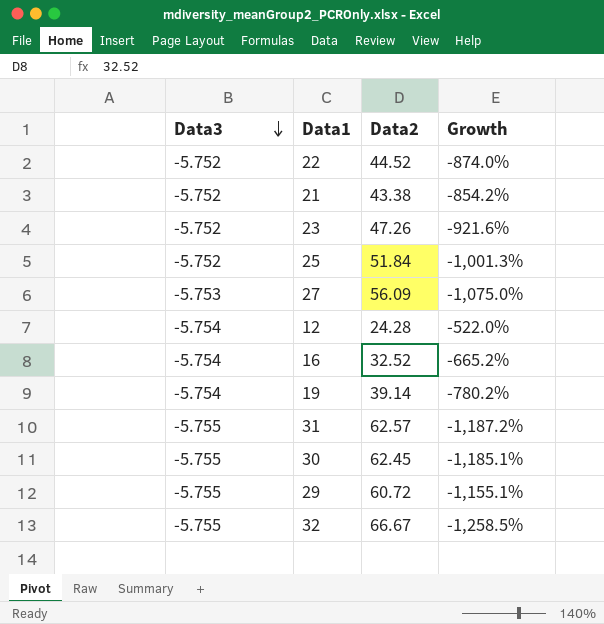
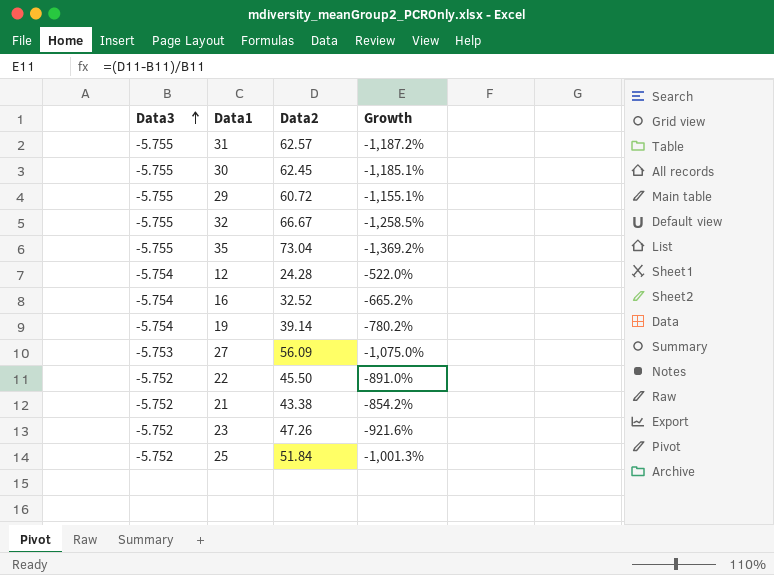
row order: Data3 descending -> Data3 ascending
row 35: none -> -5.755 | 73.04 | -1,369.2%
22 | Data2: 44.52 -> 45.50
22 | Growth: -874.0% -> -891.0%

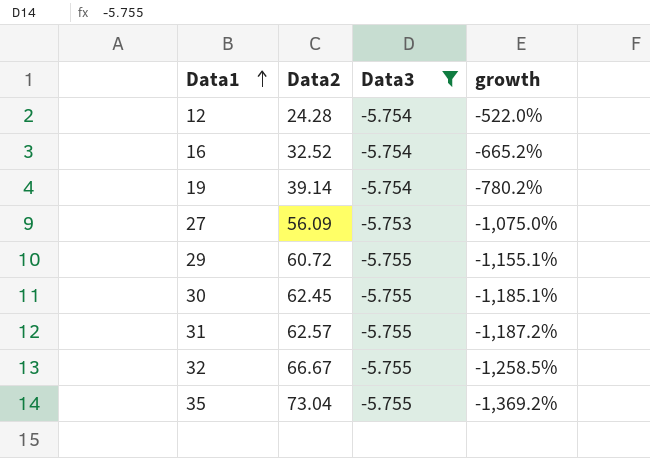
filter: none -> Data3 != -5.752
row order: Data3 ascending -> Data1 ascending
column Data3 | position: 1 -> 3
column name: Growth -> growth

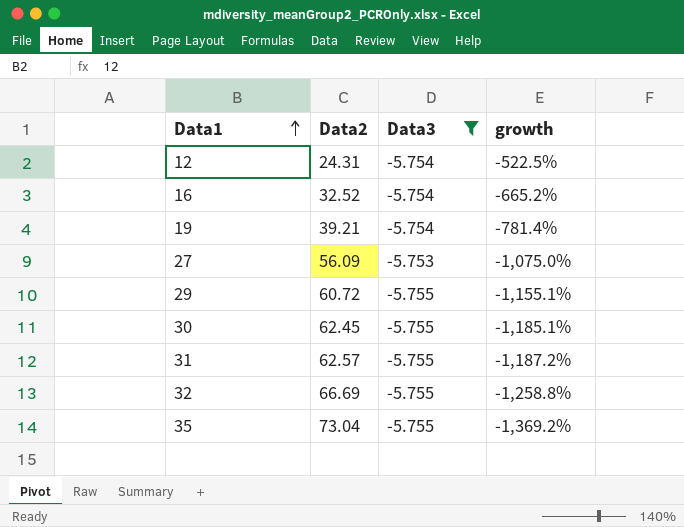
12 | Data2: 24.28 -> 24.31
12 | growth: -522.0% -> -522.5%
19 | Data2: 39.14 -> 39.21
19 | growth: -780.2% -> -781.4%
32 | Data2: 66.67 -> 66.69
32 | growth: -1,258.5% -> -1,258.8%

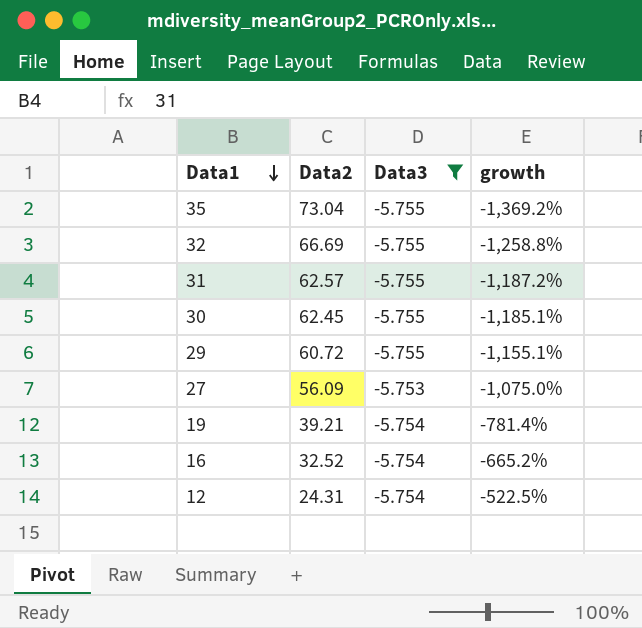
row order: Data1 ascending -> Data1 descending

